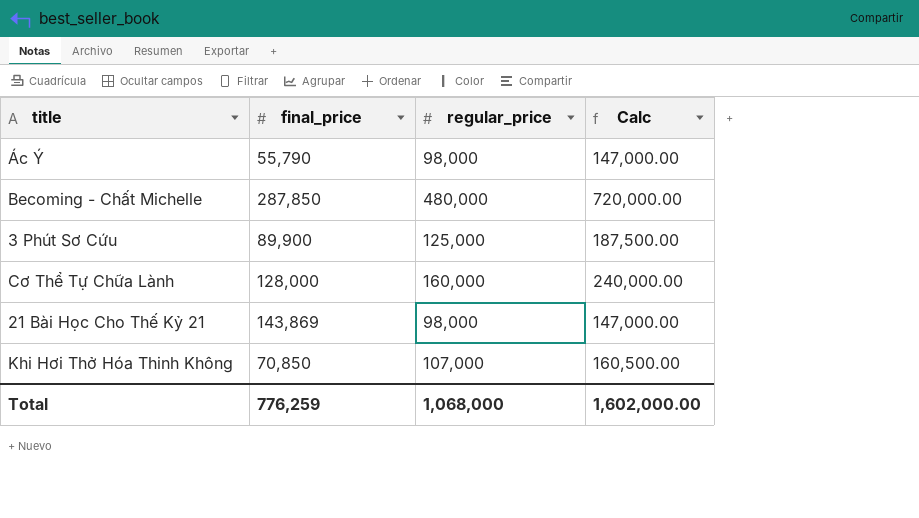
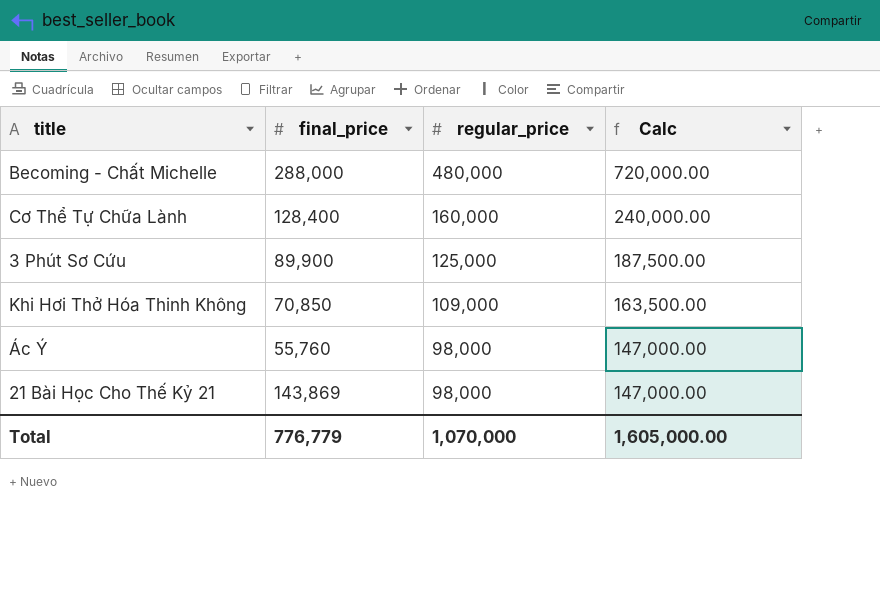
row order: none -> regular_price descending
Becoming - Chất Michelle | final_price: 287,850 -> 288,000
Cơ Thể Tự Chữa Lành | final_price: 128,000 -> 128,400
Khi Hơi Thở Hóa Thinh Không | regular_price: 107,000 -> 109,000
Khi Hơi Thở Hóa Thinh Không | Calc: 160,500.00 -> 163,500.00
Ác Ý | final_price: 55,790 -> 55,760
Total | final_price: 776,259 -> 776,779
Total | regular_price: 1,068,000 -> 1,070,000
Total | Calc: 1,602,000.00 -> 1,605,000.00

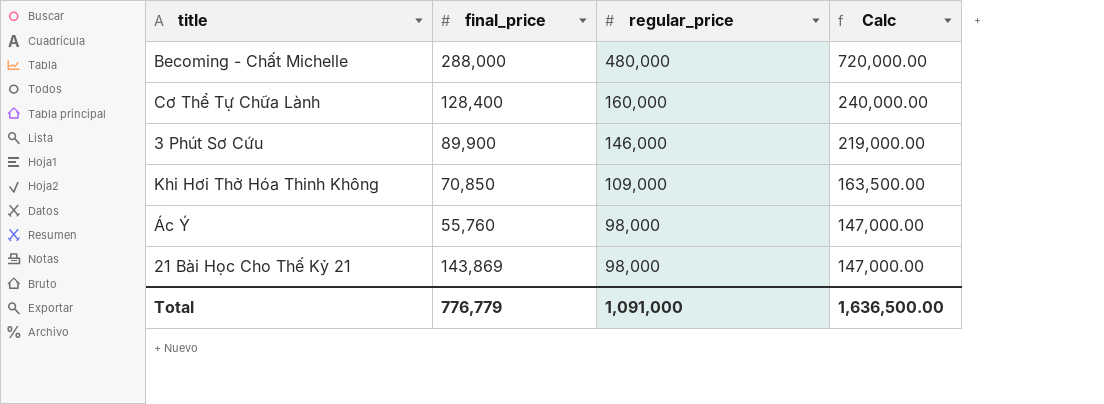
3 Phút Sơ Cứu | regular_price: 125,000 -> 146,000
3 Phút Sơ Cứu | Calc: 187,500.00 -> 219,000.00
Total | regular_price: 1,070,000 -> 1,091,000
Total | Calc: 1,605,000.00 -> 1,636,500.00

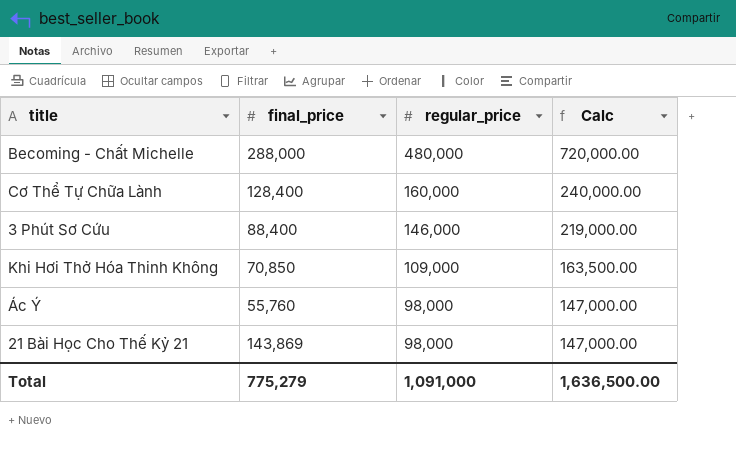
3 Phút Sơ Cứu | final_price: 89,900 -> 88,400
Total | final_price: 776,779 -> 775,279

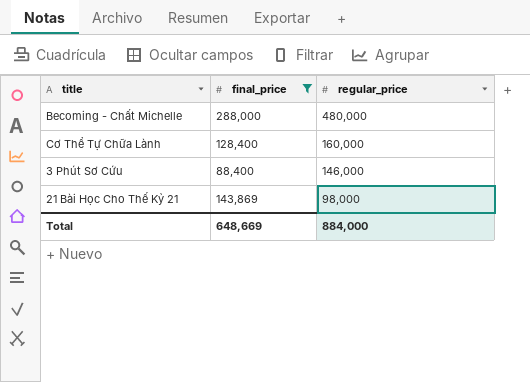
filter: none -> final_price >= 88,400
column Calc | formula: [regular_price] * 1.5 -> none
Total | final_price: 775,279 -> 648,669
Total | regular_price: 1,091,000 -> 884,000

